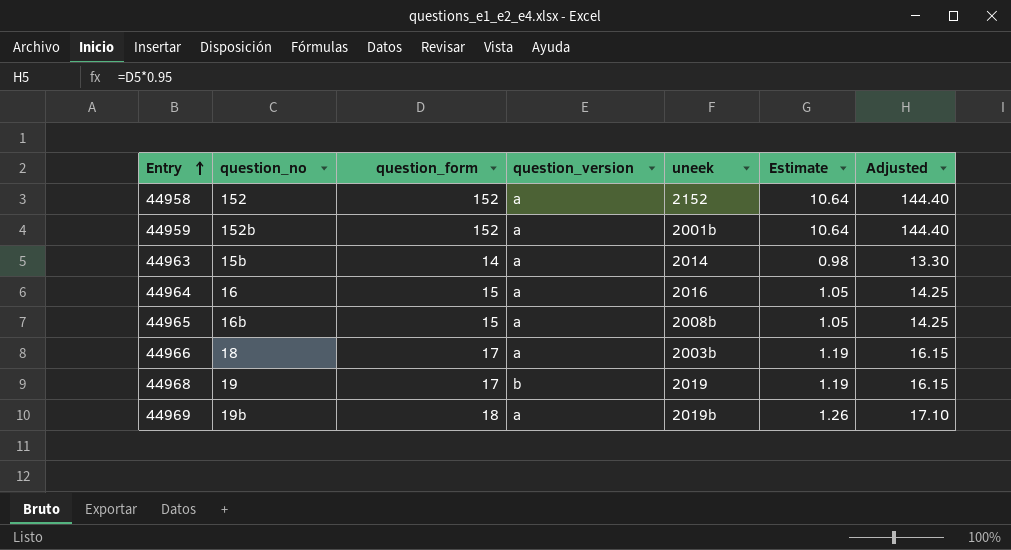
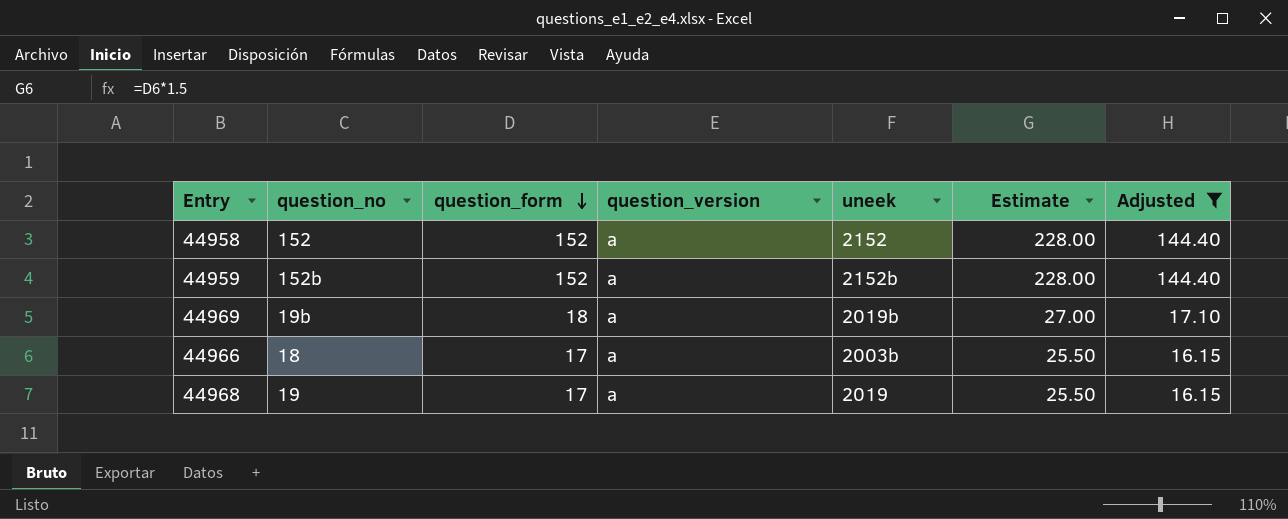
filter: none -> Adjusted >= 16.15
row order: Entry ascending -> question_form descending
column Estimate | formula: [question_form] * 0.07 -> [question_form] * 1.5
44959 | uneek: 2001b -> 2152b
44968 | question_version: b -> a

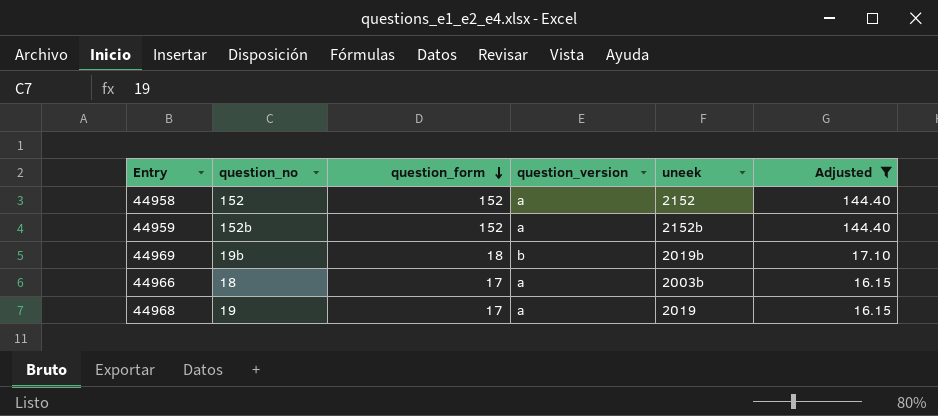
column Estimate | formula: [question_form] * 1.5 -> none
44969 | question_version: a -> b

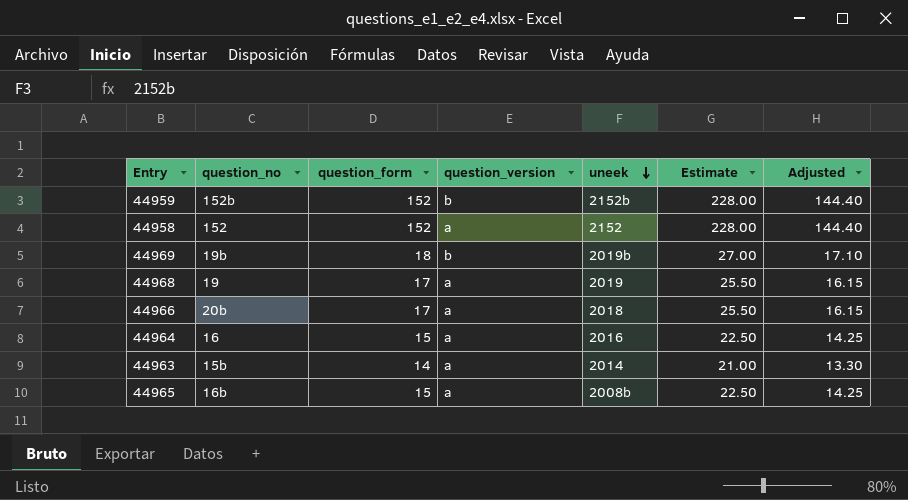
filter: Adjusted >= 16.15 -> none
row order: question_form descending -> uneek descending
column Estimate | formula: none -> [question_form] * 1.5
44959 | question_version: a -> b
44966 | question_no: 18 -> 20b
44966 | uneek: 2003b -> 2018

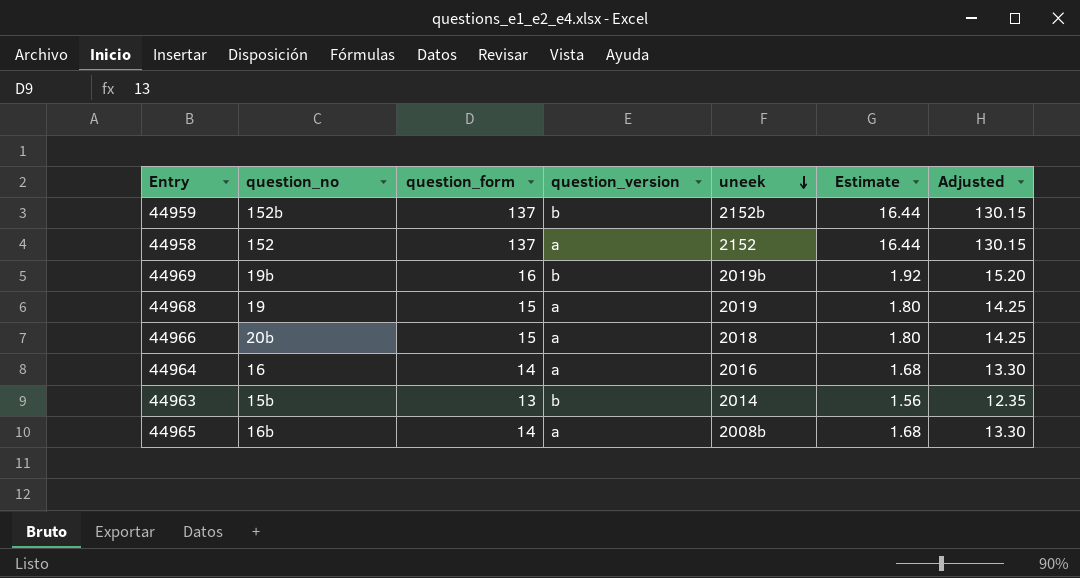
column Estimate | formula: [question_form] * 1.5 -> [question_form] * 0.12
44959 | question_form: 152 -> 137
44959 | Adjusted: 144.40 -> 130.15
44958 | question_form: 152 -> 137
44958 | Adjusted: 144.40 -> 130.15
44969 | question_form: 18 -> 16
44969 | Adjusted: 17.10 -> 15.20
44968 | question_form: 17 -> 15
44968 | Adjusted: 16.15 -> 14.25
44966 | question_form: 17 -> 15
44966 | Adjusted: 16.15 -> 14.25
44964 | question_form: 15 -> 14
44964 | Adjusted: 14.25 -> 13.30
44963 | question_form: 14 -> 13
44963 | question_version: a -> b
44963 | Adjusted: 13.30 -> 12.35
44965 | question_form: 15 -> 14
44965 | Adjusted: 14.25 -> 13.30

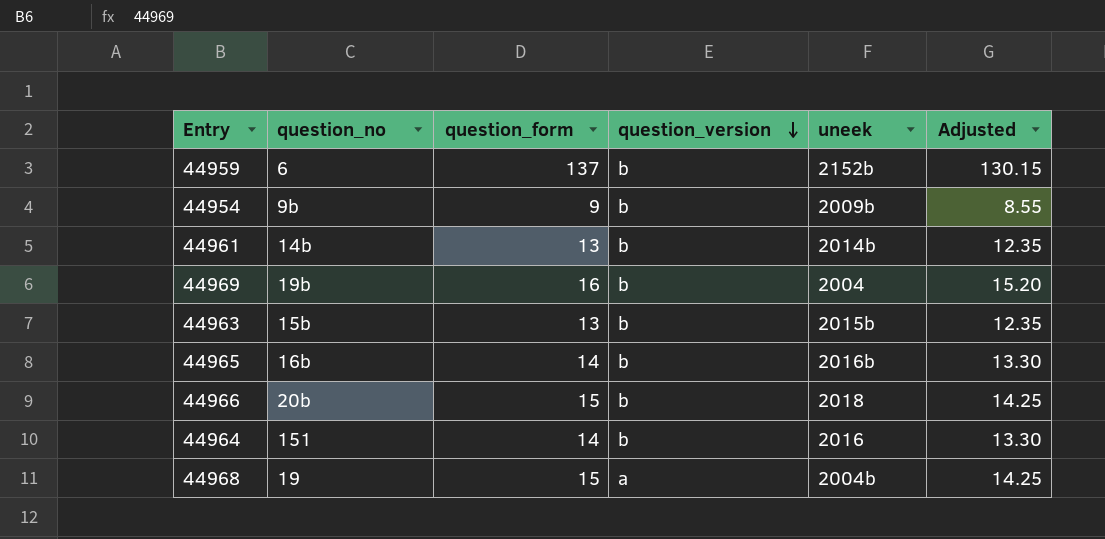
row order: uneek descending -> question_version descending
column Estimate | formula: [question_form] * 0.12 -> none
row 44958: 152 | 137 | a | 2152 | 16.44 | 130.15 -> none
44959 | question_no: 152b -> 6
row 44954: none -> 9b | 9 | b | 2009b | 8.55
row 44961: none -> 14b | 13 | b | 2014b | 12.35
44969 | uneek: 2019b -> 2004
44963 | uneek: 2014 -> 2015b
44965 | question_version: a -> b
44965 | uneek: 2008b -> 2016b
44966 | question_version: a -> b
44964 | question_no: 16 -> 151
44964 | question_version: a -> b
44968 | uneek: 2019 -> 2004b

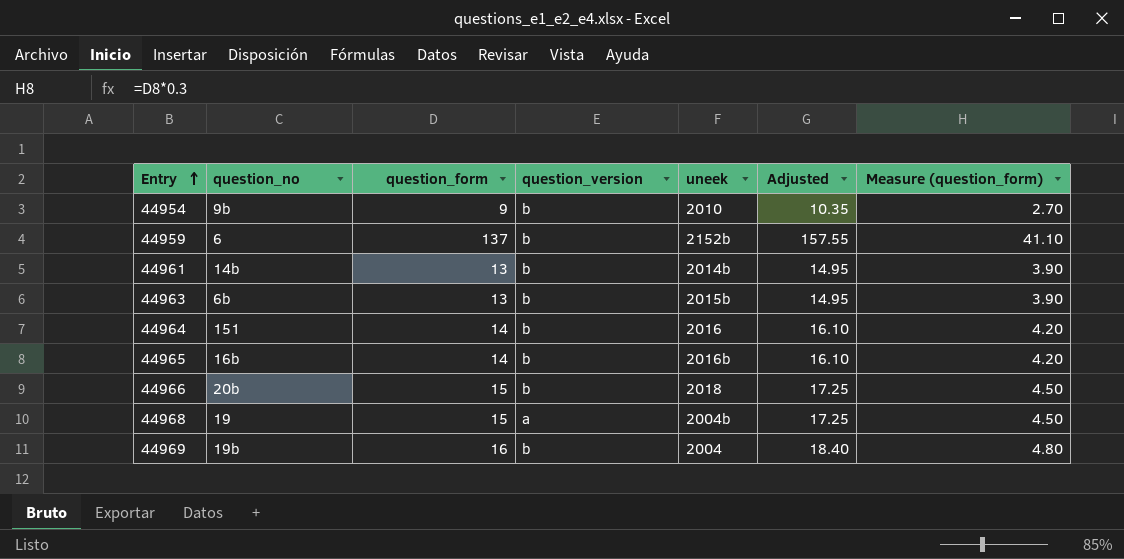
row order: question_version descending -> Entry ascending
column Adjusted | formula: [question_form] * 0.95 -> [question_form] * 1.15
column Measure (question_form) | formula: none -> [question_form] * 0.3
44954 | uneek: 2009b -> 2010
44963 | question_no: 15b -> 6b

